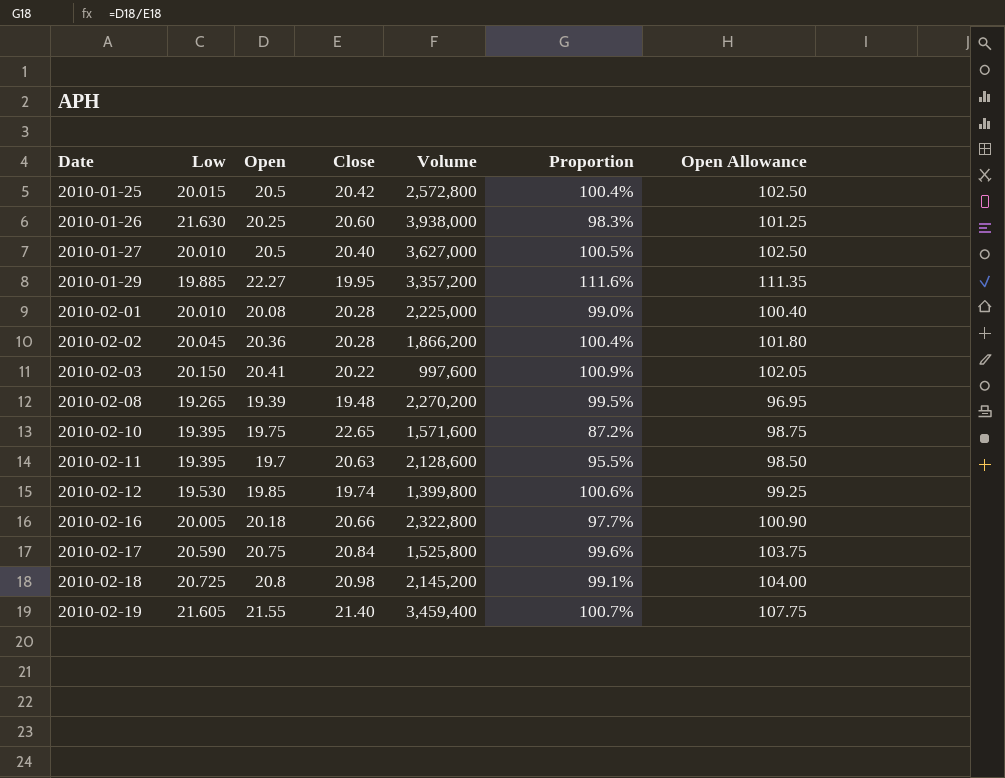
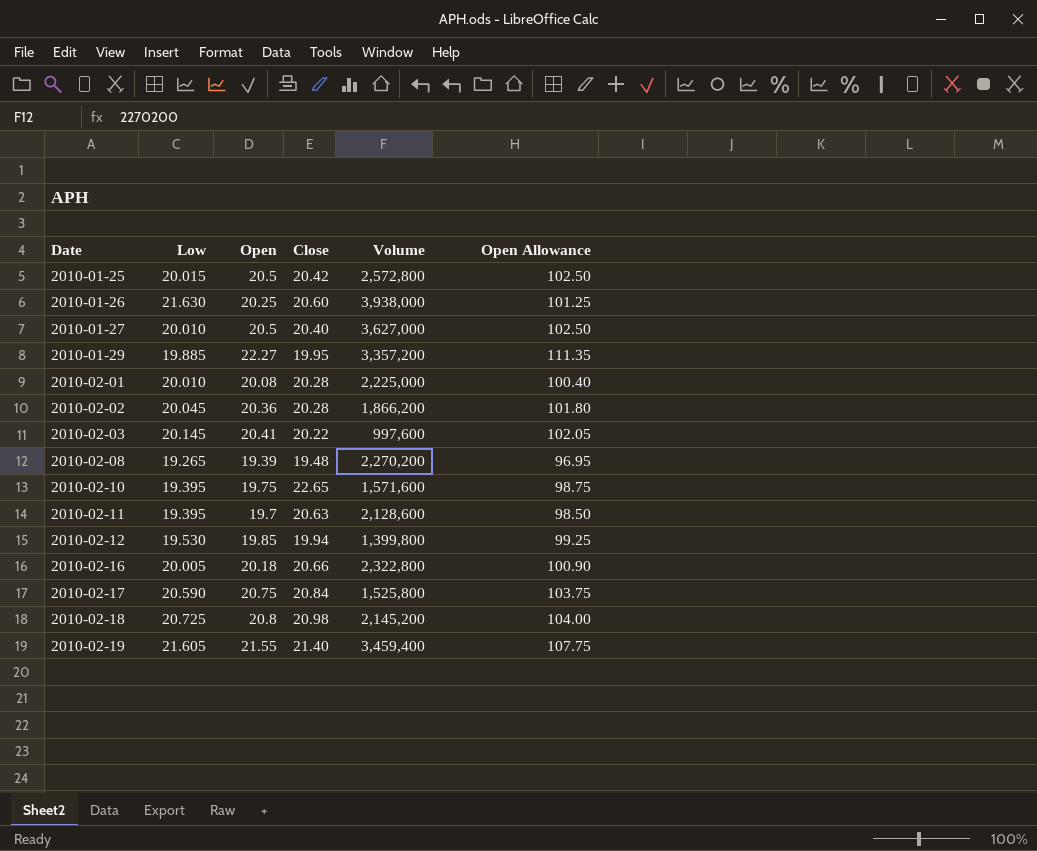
column Proportion | formula: [Open] / [Close] -> none
2010-02-03 | Low: 20.150 -> 20.145
2010-02-12 | Close: 19.74 -> 19.94

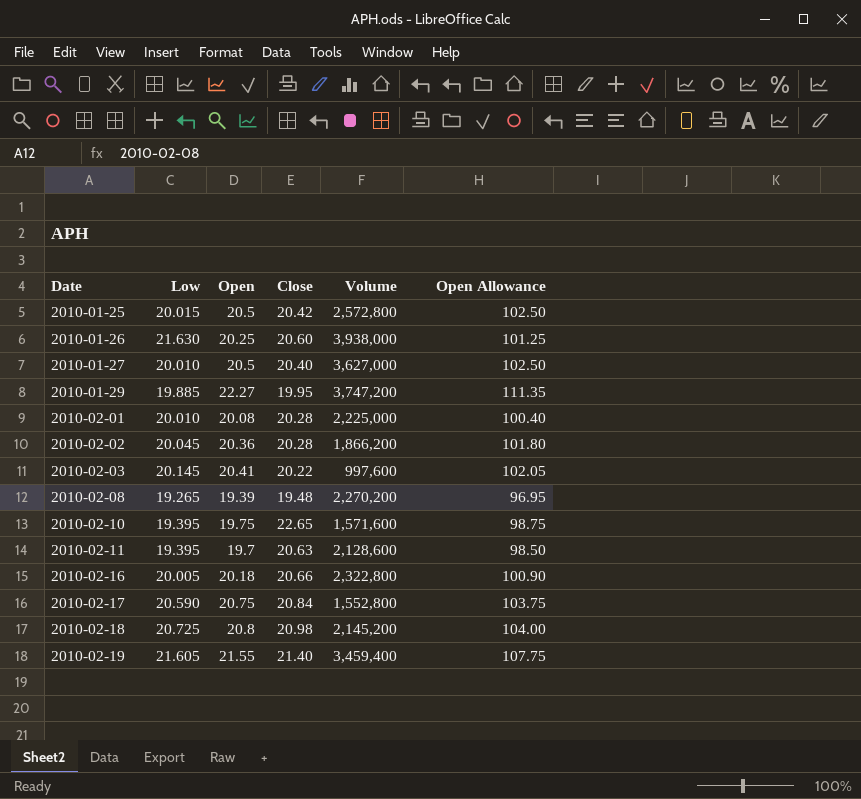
row 2010-02-12: 19.530 | 19.85 | 19.94 | 1,399,800 | 99.25 -> none
2010-01-29 | Volume: 3,357,200 -> 3,747,200
2010-02-17 | Volume: 1,525,800 -> 1,552,800

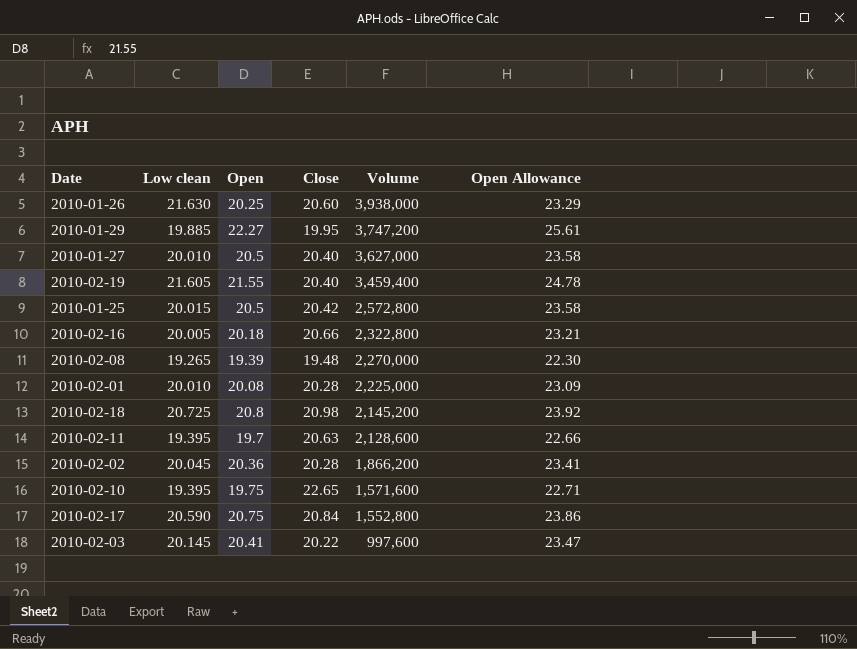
row order: Date ascending -> Volume descending
column name: Low -> Low clean
column Open Allowance | formula: [Open] * 5 -> [Open] * 1.15
2010-02-19 | Close: 21.40 -> 20.40
2010-02-08 | Volume: 2,270,200 -> 2,270,000

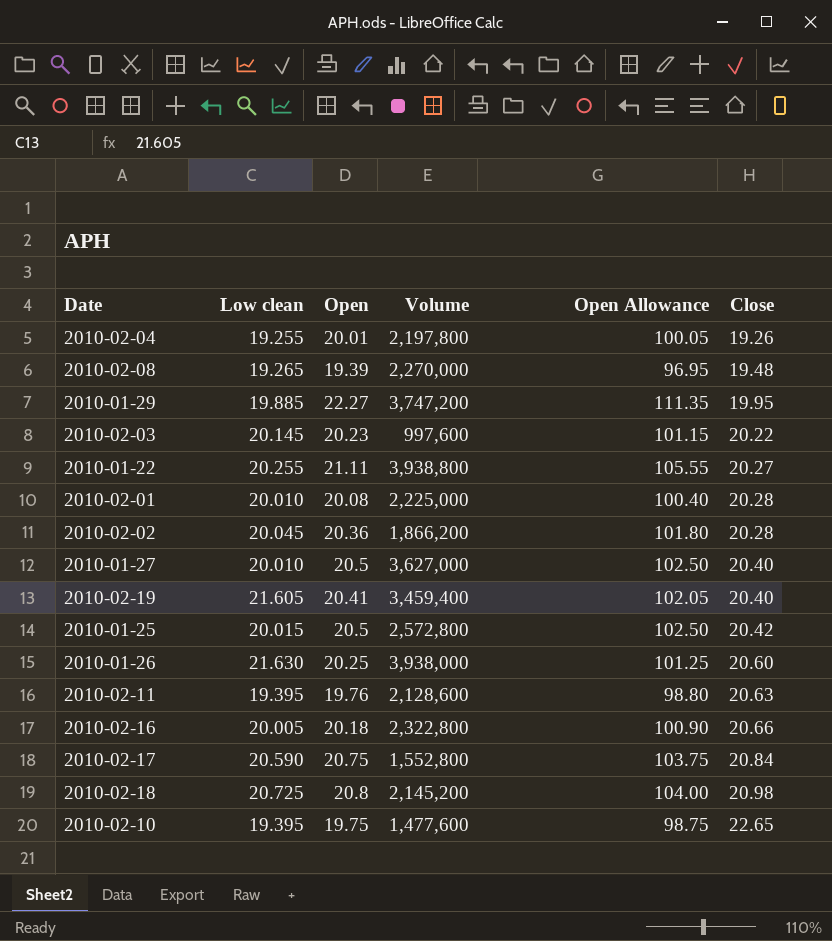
row order: Volume descending -> Close ascending
column Open Allowance | formula: [Open] * 1.15 -> [Open] * 5
column Close | position: 4 -> 6
row 2010-02-04: none -> 19.255 | 20.01 | 2,197,800 | 100.05 | 19.26
2010-02-03 | Open: 20.41 -> 20.23
row 2010-01-22: none -> 20.255 | 21.11 | 3,938,800 | 105.55 | 20.27
2010-02-19 | Open: 21.55 -> 20.41
2010-02-11 | Open: 19.7 -> 19.76
2010-02-10 | Volume: 1,571,600 -> 1,477,600

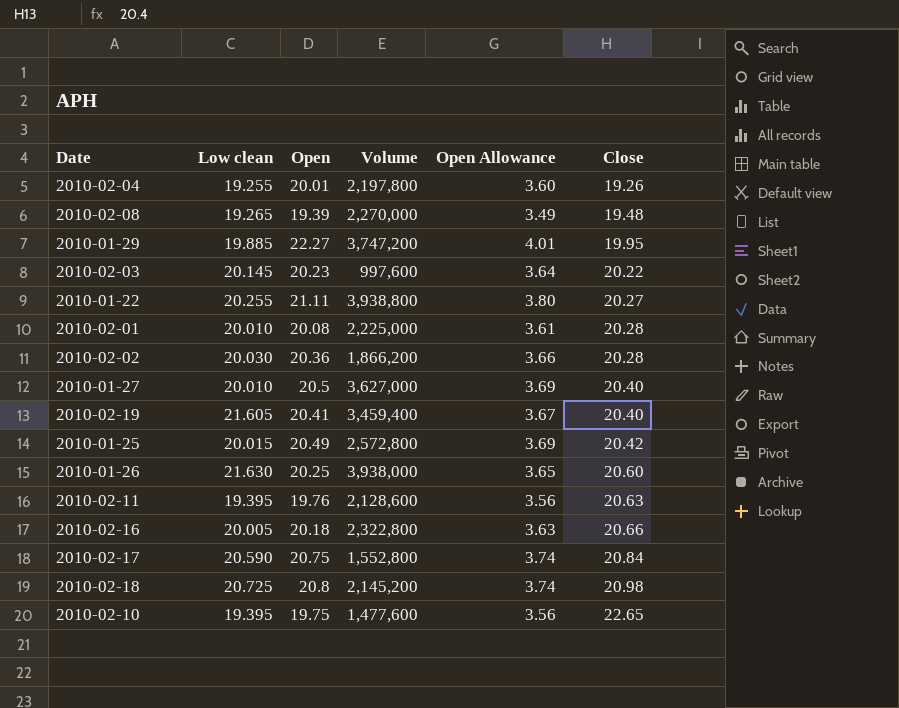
column Open Allowance | formula: [Open] * 5 -> [Open] * 0.18
2010-02-02 | Low clean: 20.045 -> 20.030
2010-01-25 | Open: 20.5 -> 20.49

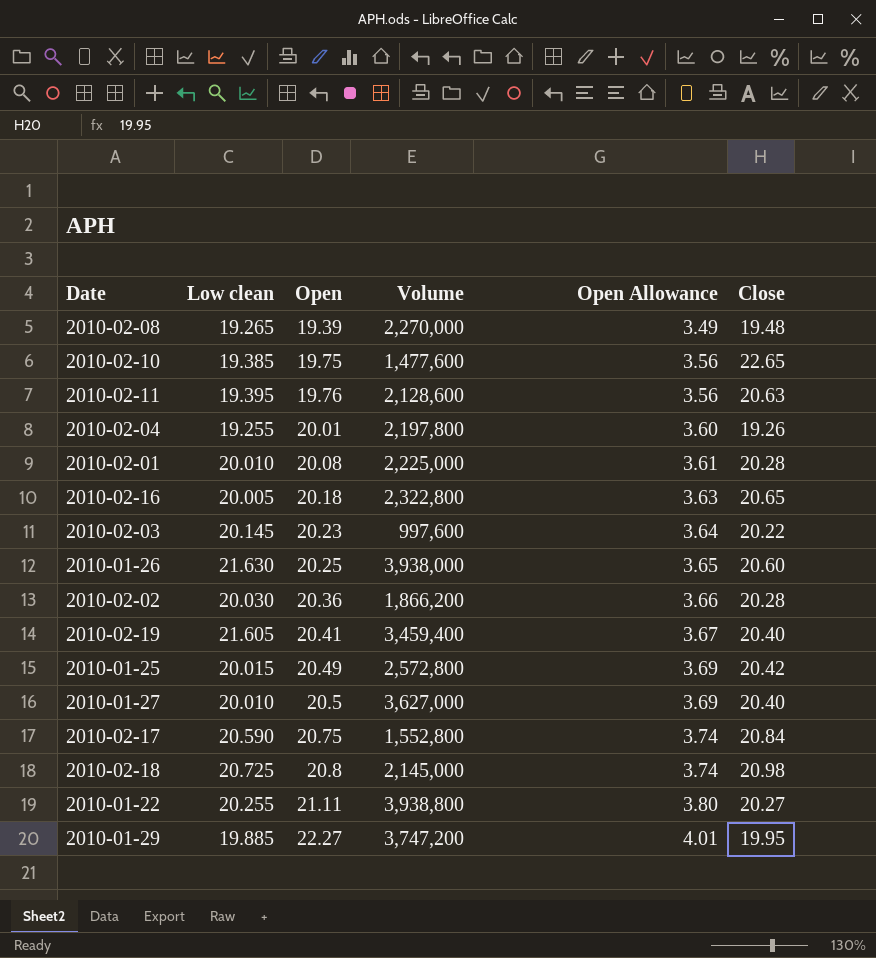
row order: Close ascending -> Open ascending
2010-02-10 | Low clean: 19.395 -> 19.385
2010-02-16 | Close: 20.66 -> 20.65
2010-02-18 | Volume: 2,145,200 -> 2,145,000

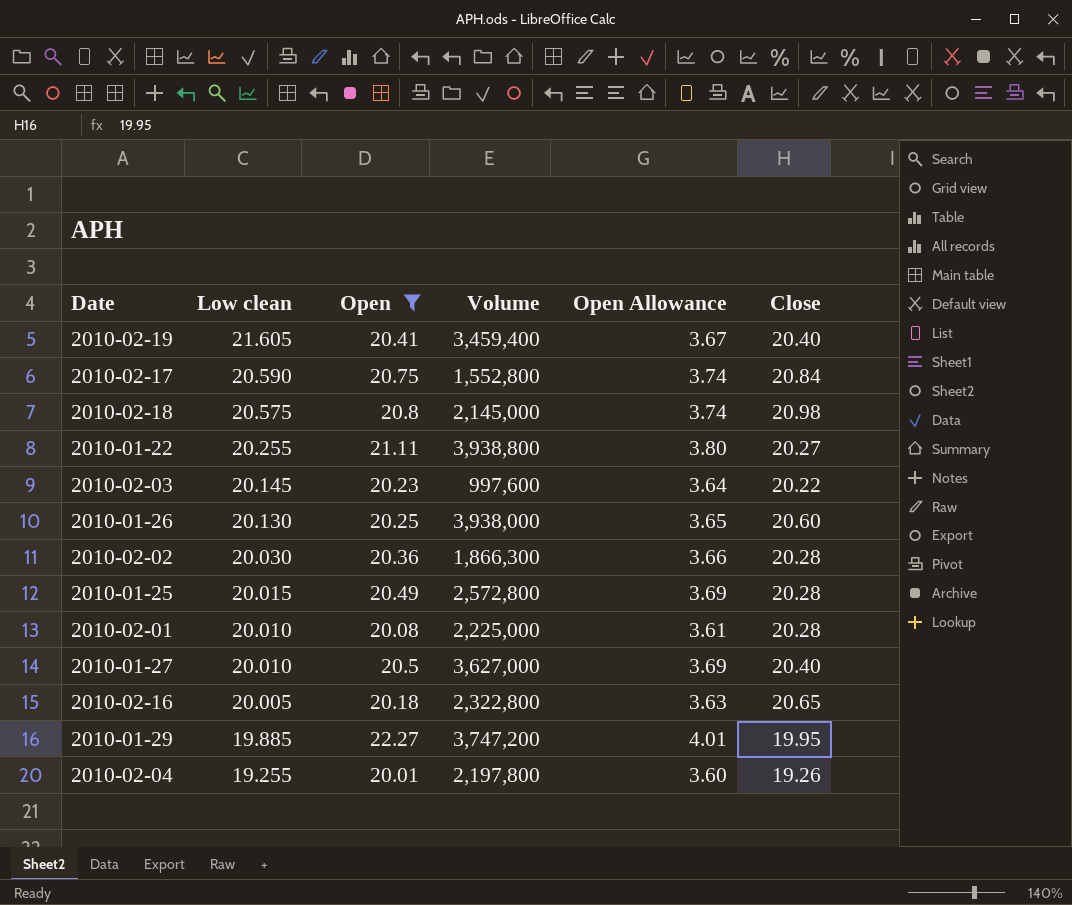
filter: none -> Open >= 20.01
row order: Open ascending -> Low clean descending
2010-02-18 | Low clean: 20.725 -> 20.575
2010-01-26 | Low clean: 21.630 -> 20.130
2010-02-02 | Volume: 1,866,200 -> 1,866,300
2010-01-25 | Close: 20.42 -> 20.28

